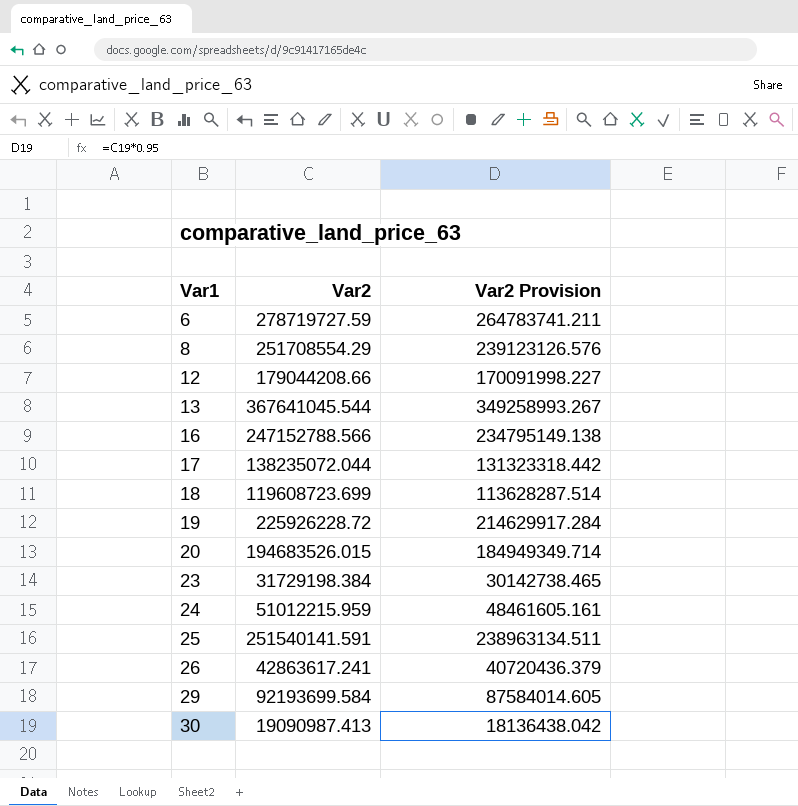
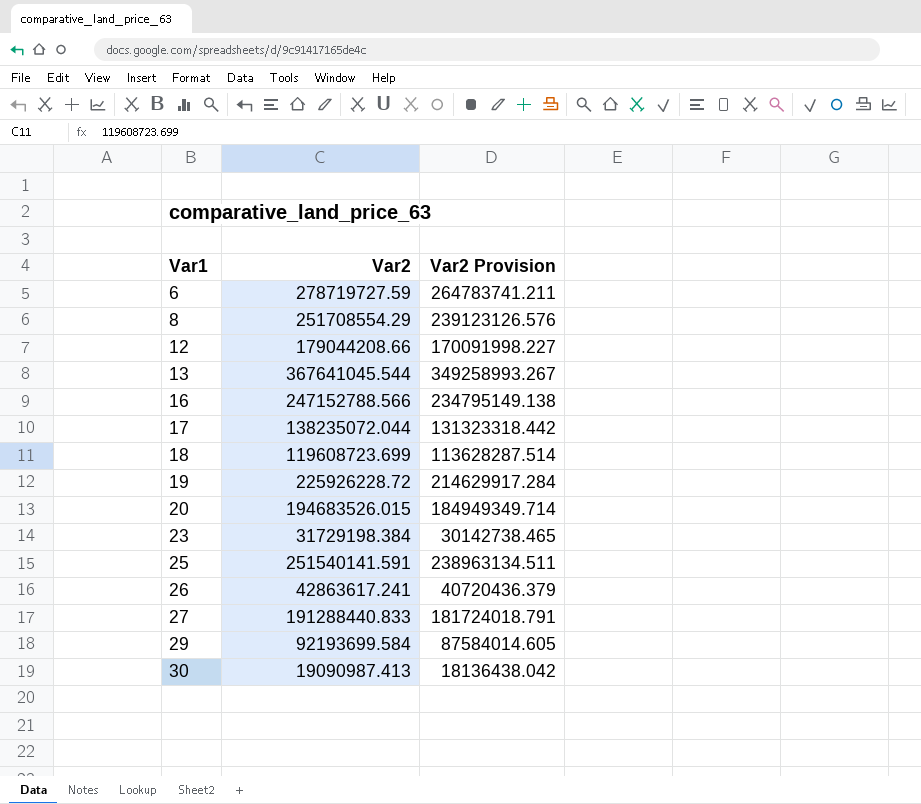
row 24: 51012215.959 | 48461605.161 -> none
row 27: none -> 191288440.833 | 181724018.791

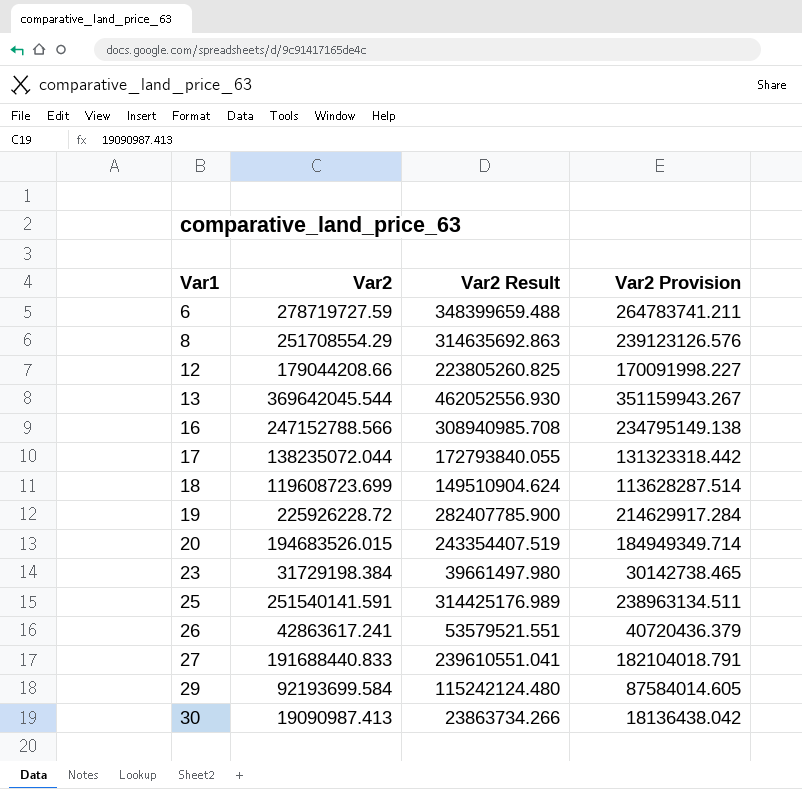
column Var2 Result | formula: none -> [Var2] * 1.25
13 | Var2: 367641045.544 -> 369642045.544
13 | Var2 Provision: 349258993.267 -> 351159943.267
27 | Var2: 191288440.833 -> 191688440.833
27 | Var2 Provision: 181724018.791 -> 182104018.791

